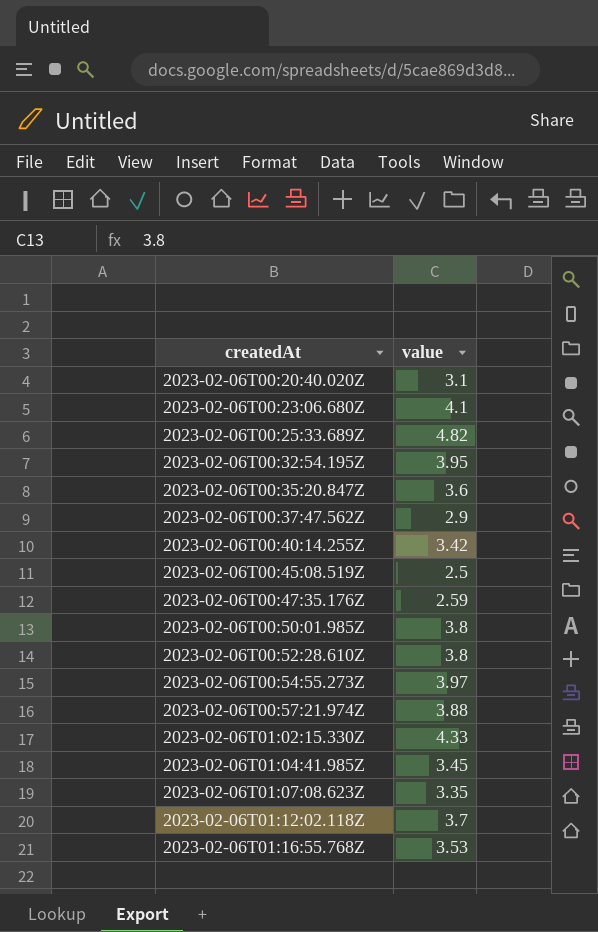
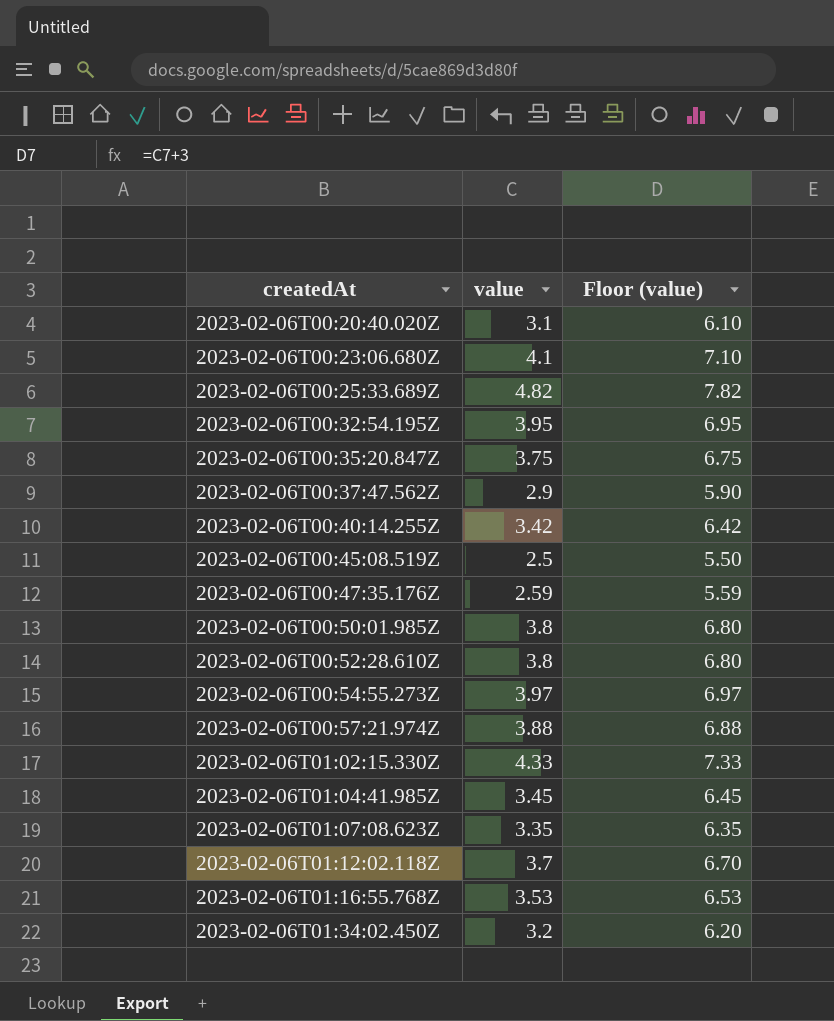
column Floor (value) | formula: none -> [value] + 3
2023-02-06T00:35:20.847Z | value: 3.6 -> 3.75
row 2023-02-06T01:34:02.450Z: none -> 3.2 | 6.20

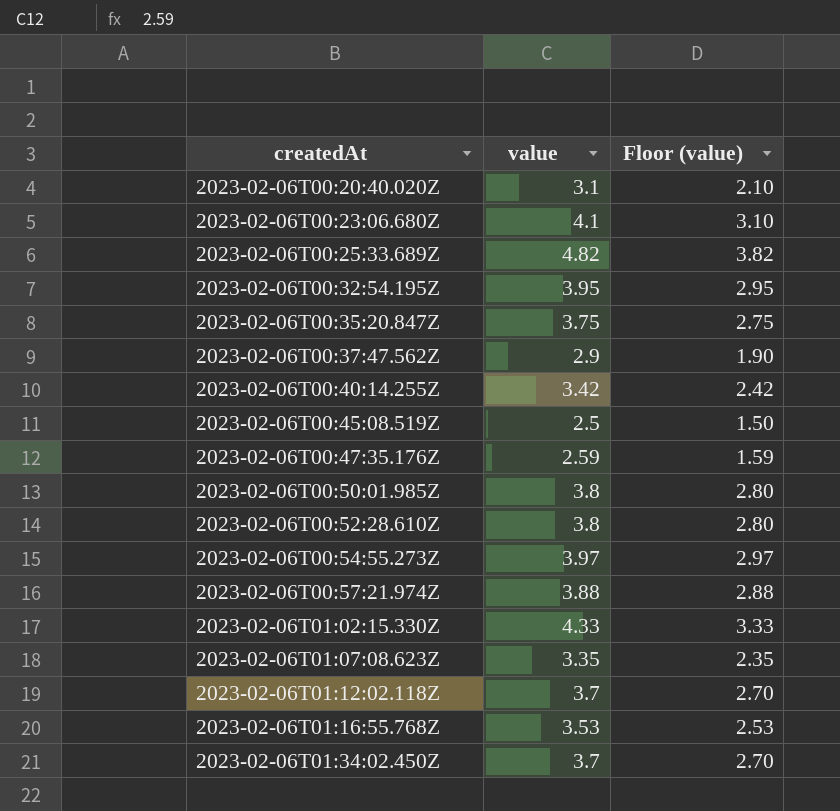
column Floor (value) | formula: [value] + 3 -> [value] - 1
row 2023-02-06T01:04:41.985Z: 3.45 | 6.45 -> none
2023-02-06T01:34:02.450Z | value: 3.2 -> 3.7

